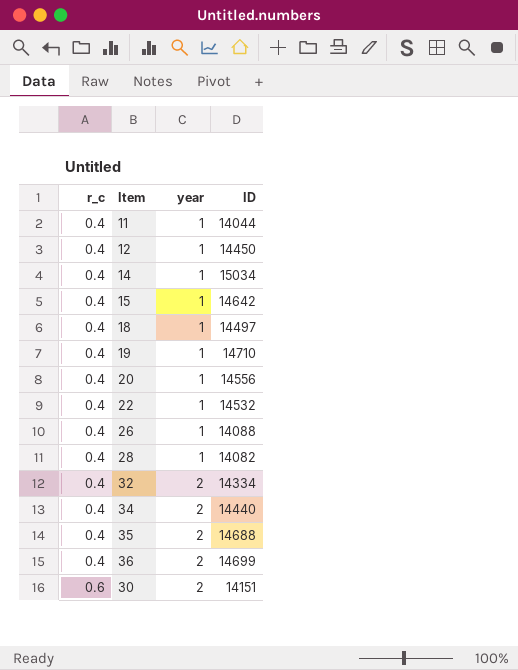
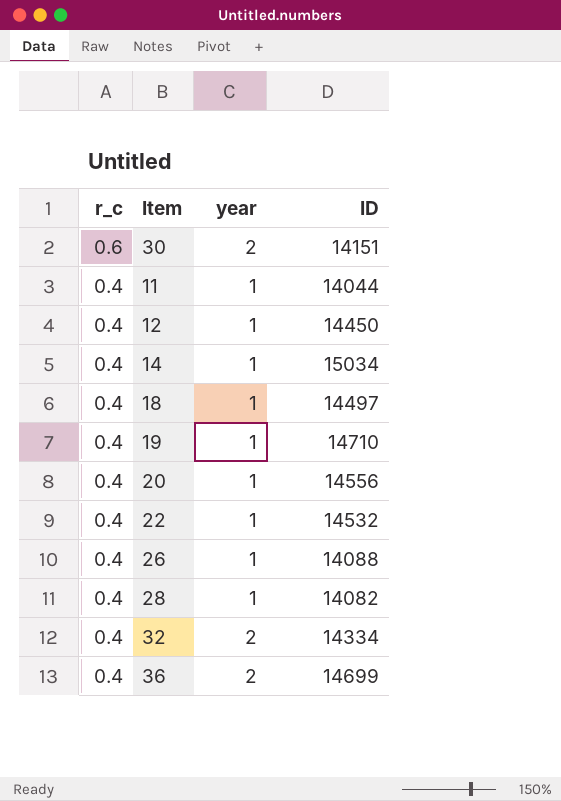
row order: r_c ascending -> r_c descending
row 15: 0.4 | 1 | 14642 -> none
row 34: 0.4 | 2 | 14440 -> none
row 35: 0.4 | 2 | 14688 -> none

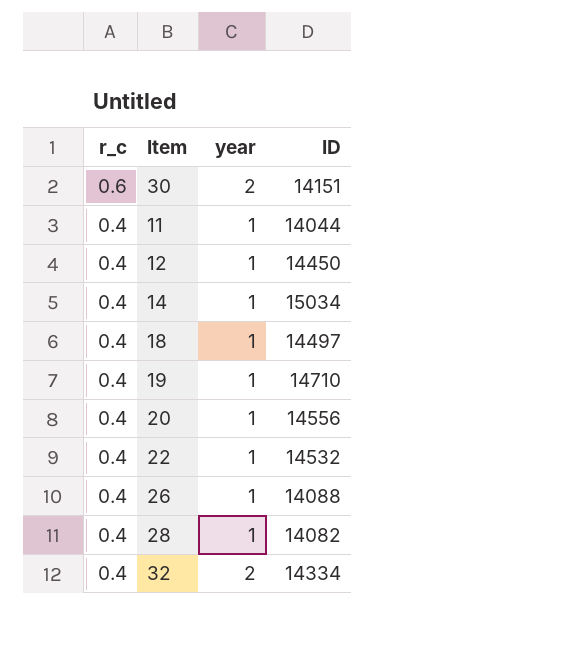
row 36: 0.4 | 2 | 14699 -> none

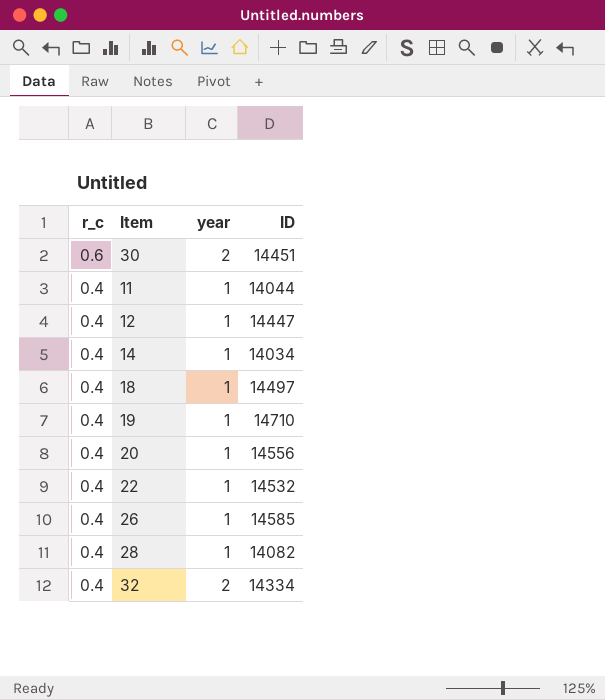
30 | ID: 14151 -> 14451
12 | ID: 14450 -> 14447
14 | ID: 15034 -> 14034
26 | ID: 14088 -> 14585

